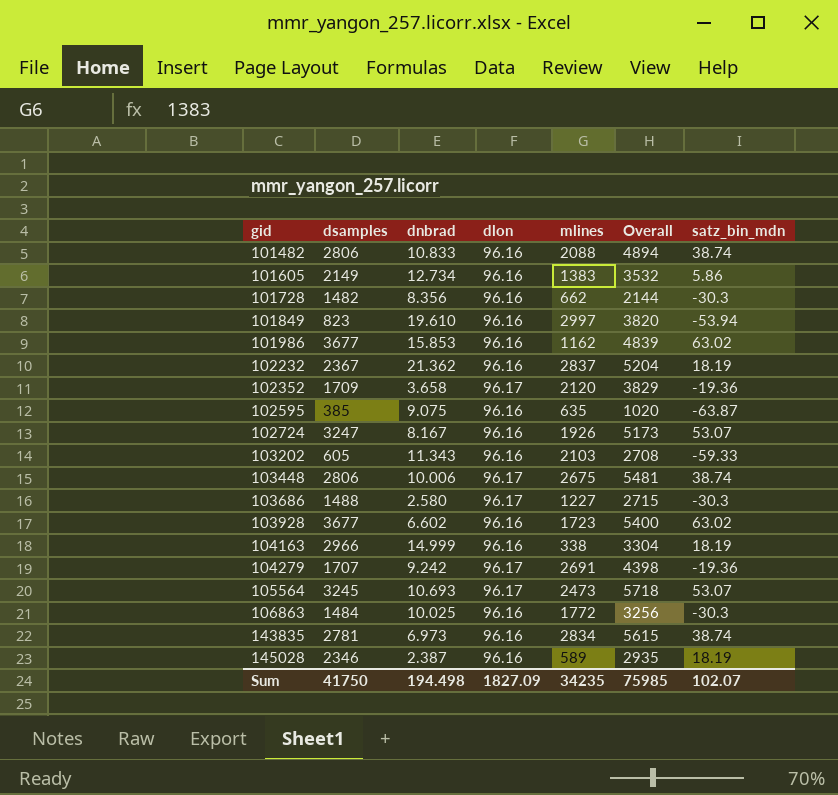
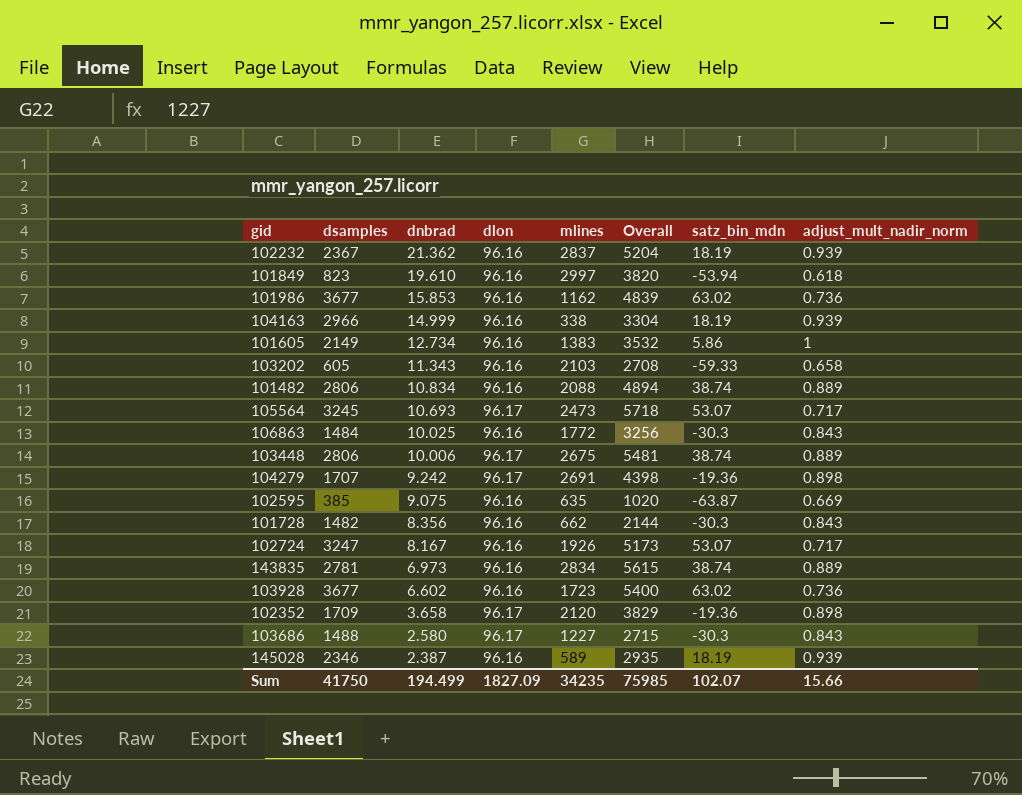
row order: gid ascending -> dnbrad descending
column adjust_mult_nadir_norm | position: none -> 8
101482 | dnbrad: 10.833 -> 10.834
Sum | dnbrad: 194.498 -> 194.499

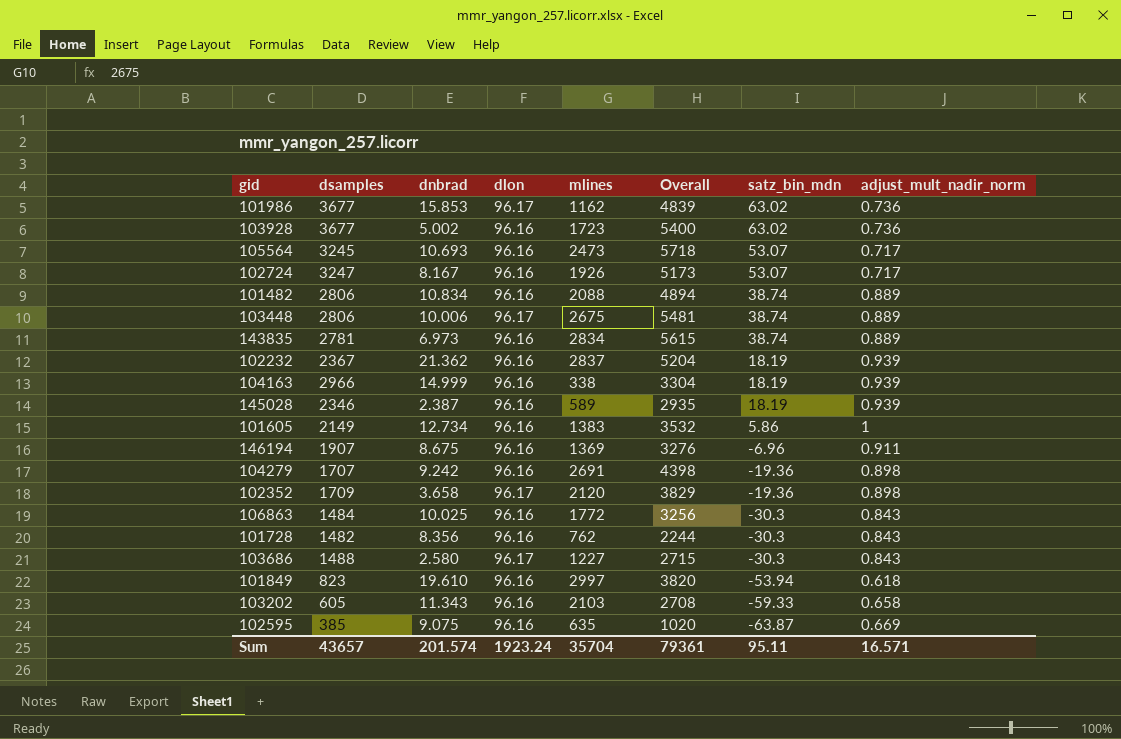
row order: dnbrad descending -> satz_bin_mdn descending
101986 | dlon: 96.16 -> 96.17
103928 | dnbrad: 6.602 -> 5.002
105564 | dlon: 96.17 -> 96.16
row 146194: none -> 1907 | 8.675 | 96.16 | 1369 | 3276 | -6.96 | 0.911
104279 | dlon: 96.17 -> 96.16
101728 | mlines: 662 -> 762
101728 | Overall: 2144 -> 2244
Sum | dsamples: 41750 -> 43657
Sum | dnbrad: 194.499 -> 201.574
Sum | dlon: 1827.09 -> 1923.24
Sum | mlines: 34235 -> 35704
Sum | Overall: 75985 -> 79361
Sum | satz_bin_mdn: 102.07 -> 95.11
Sum | adjust_mult_nadir_norm: 15.66 -> 16.571

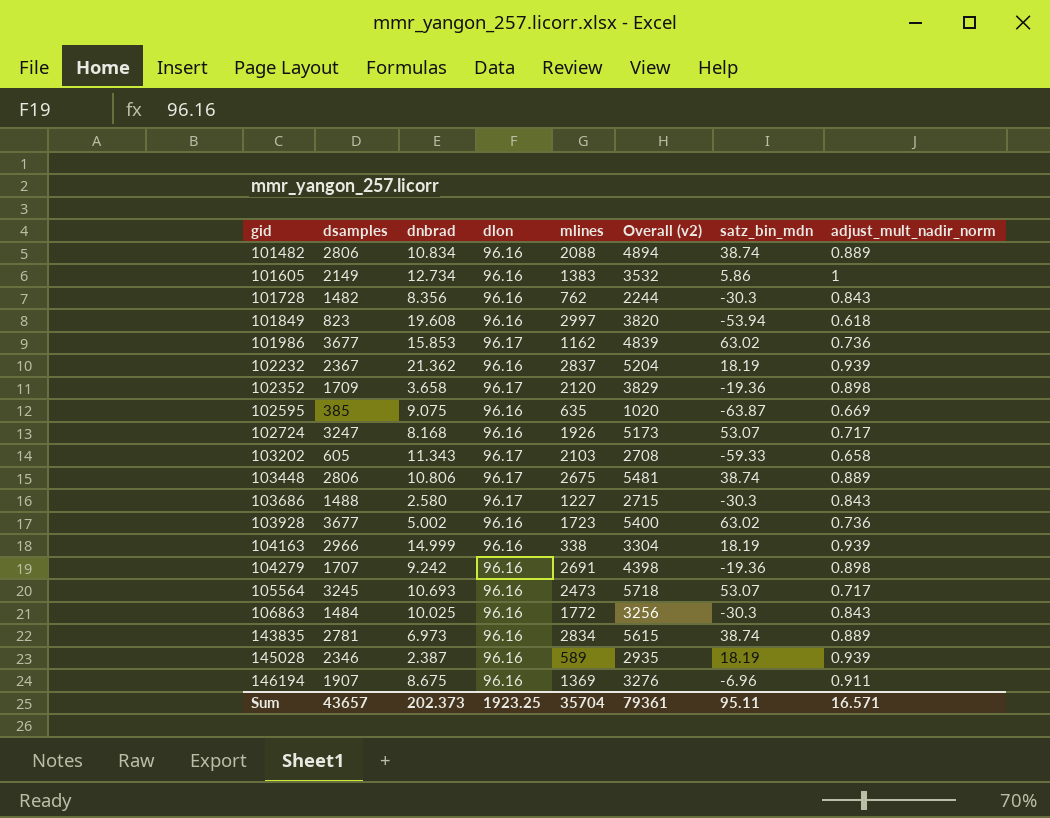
row order: satz_bin_mdn descending -> gid ascending
column name: Overall -> Overall (v2)
101849 | dnbrad: 19.610 -> 19.608
102724 | dnbrad: 8.167 -> 8.168
103202 | dlon: 96.16 -> 96.17
103448 | dnbrad: 10.006 -> 10.806
Sum | dnbrad: 201.574 -> 202.373
Sum | dlon: 1923.24 -> 1923.25

